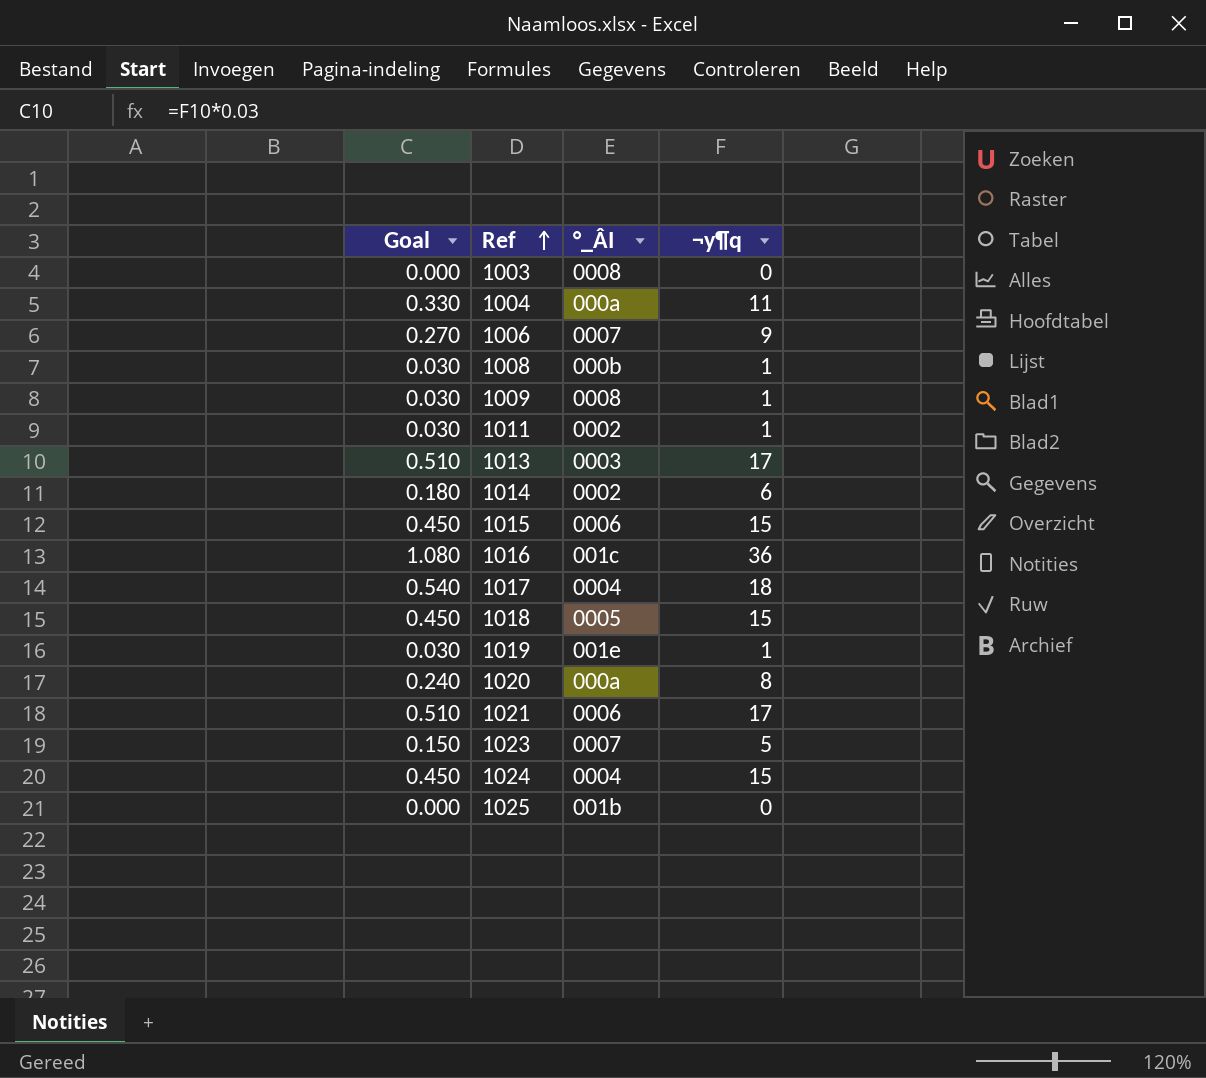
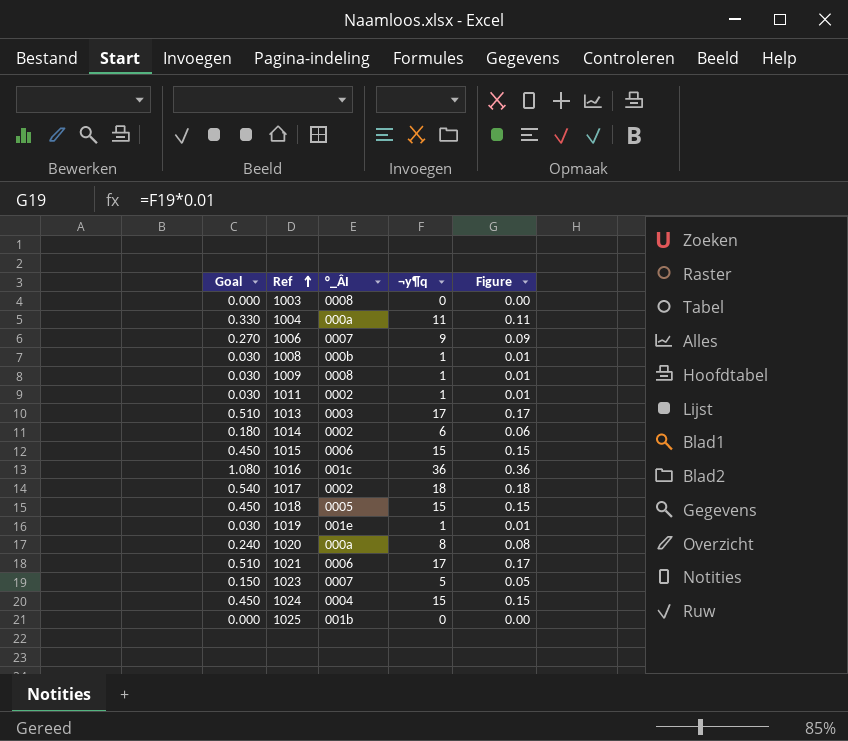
column Figure | formula: none -> [¬y¶q] * 0.01
1017 | °_ÂI: 0004 -> 0002

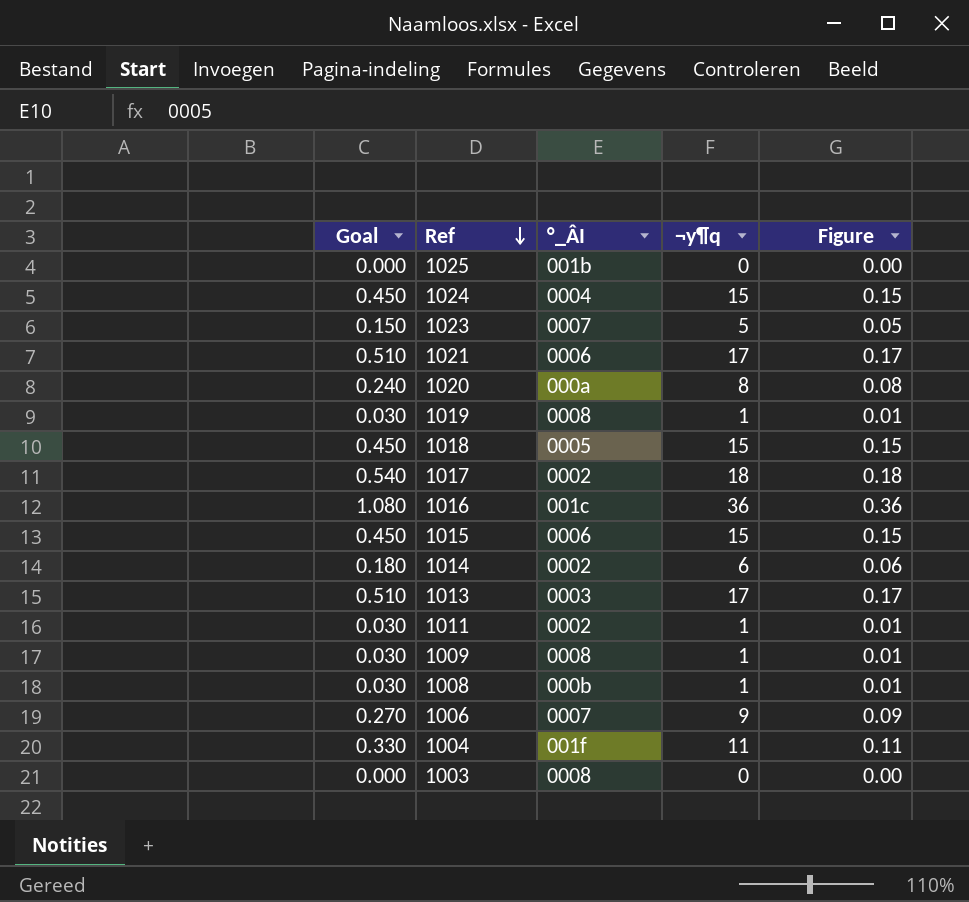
row order: Ref ascending -> Ref descending
1019 | °_ÂI: 001e -> 0008
1004 | °_ÂI: 000a -> 001f

